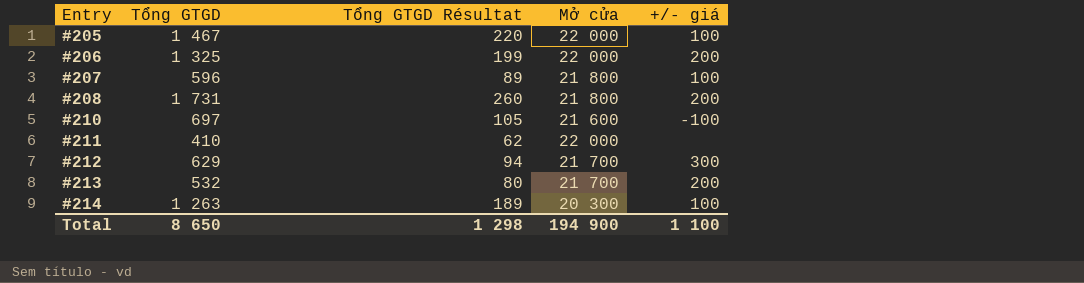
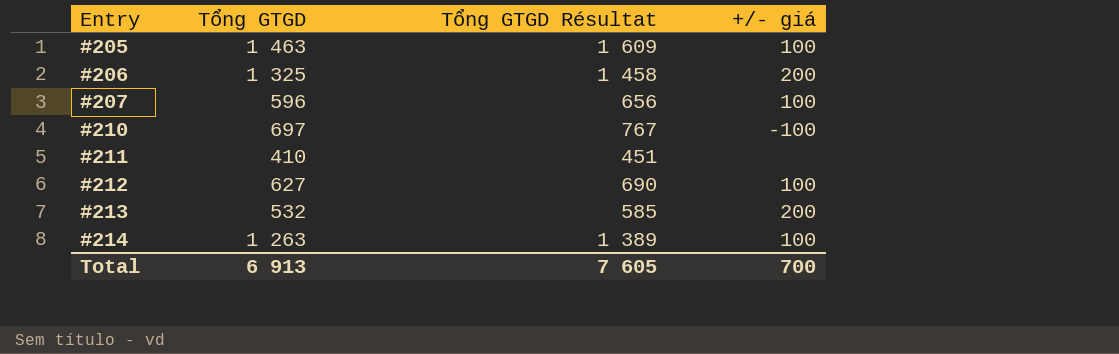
column Mở cửa | position: 4 -> none
column Tổng GTGD Résultat | formula: [Tổng GTGD] * 0,15 -> [Tổng GTGD] * 1,1
row #208: 1 731 | 260 | 21 800 | 200 -> none
#205 | Tổng GTGD: 1 467 -> 1 463
#212 | Tổng GTGD: 629 -> 627
#212 | +/- giá: 300 -> 100
Total | Tổng GTGD: 8 650 -> 6 913
Total | Tổng GTGD Résultat: 1 298 -> 7 605
Total | +/- giá: 1 100 -> 700

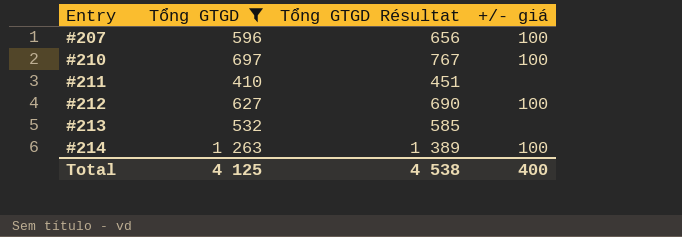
filter: none -> Tổng GTGD <= 1 263
#210 | +/- giá: -100 -> 100
#213 | +/- giá: 200 -> none
Total | Tổng GTGD: 6 913 -> 4 125
Total | Tổng GTGD Résultat: 7 605 -> 4 538
Total | +/- giá: 700 -> 400

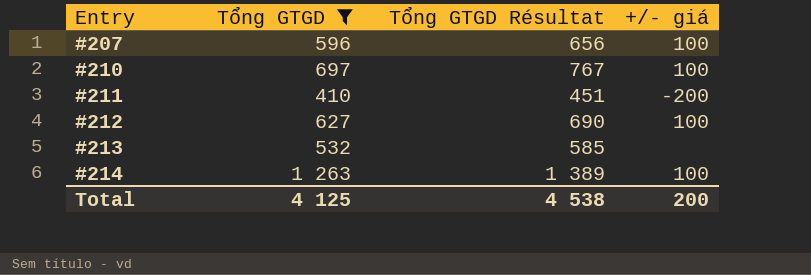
#211 | +/- giá: none -> -200
Total | +/- giá: 400 -> 200

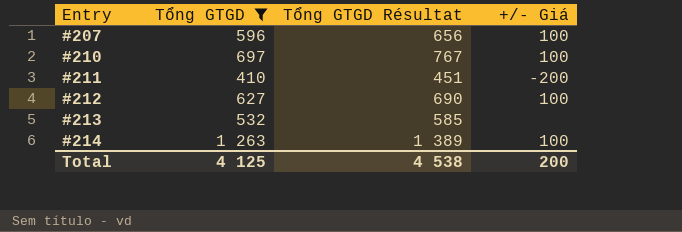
column name: +/- giá -> +/- Giá

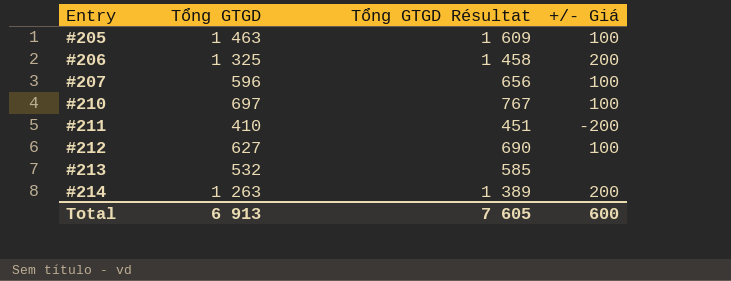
filter: Tổng GTGD <= 1 263 -> none
#214 | +/- Giá: 100 -> 200
Total | Tổng GTGD: 4 125 -> 6 913
Total | Tổng GTGD Résultat: 4 538 -> 7 605
Total | +/- Giá: 200 -> 600

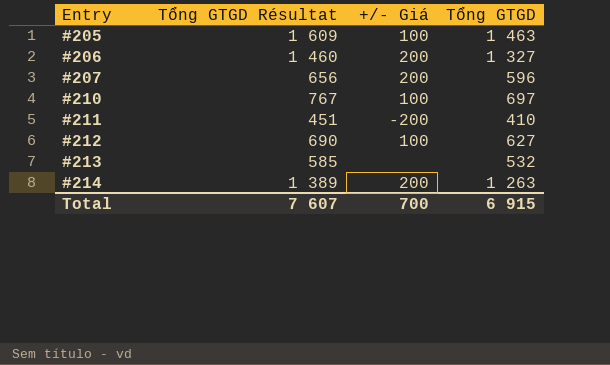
column Tổng GTGD | position: 2 -> 4
#206 | Tổng GTGD Résultat: 1 458 -> 1 460
#206 | Tổng GTGD: 1 325 -> 1 327
#207 | +/- Giá: 100 -> 200
Total | Tổng GTGD Résultat: 7 605 -> 7 607
Total | +/- Giá: 600 -> 700
Total | Tổng GTGD: 6 913 -> 6 915

